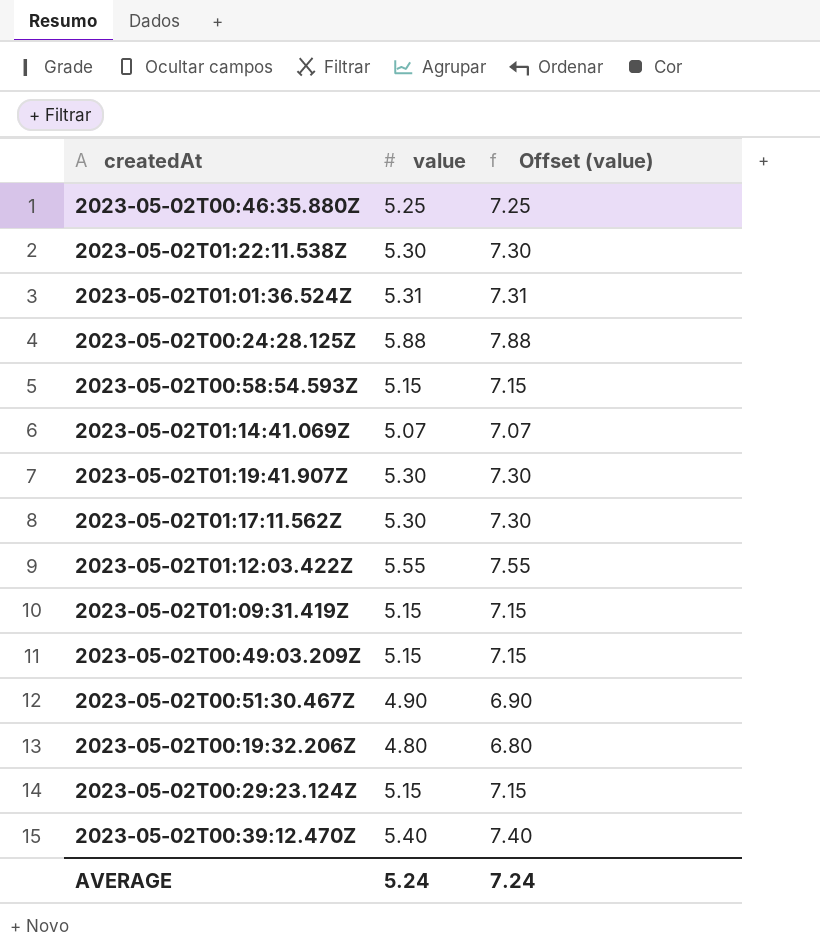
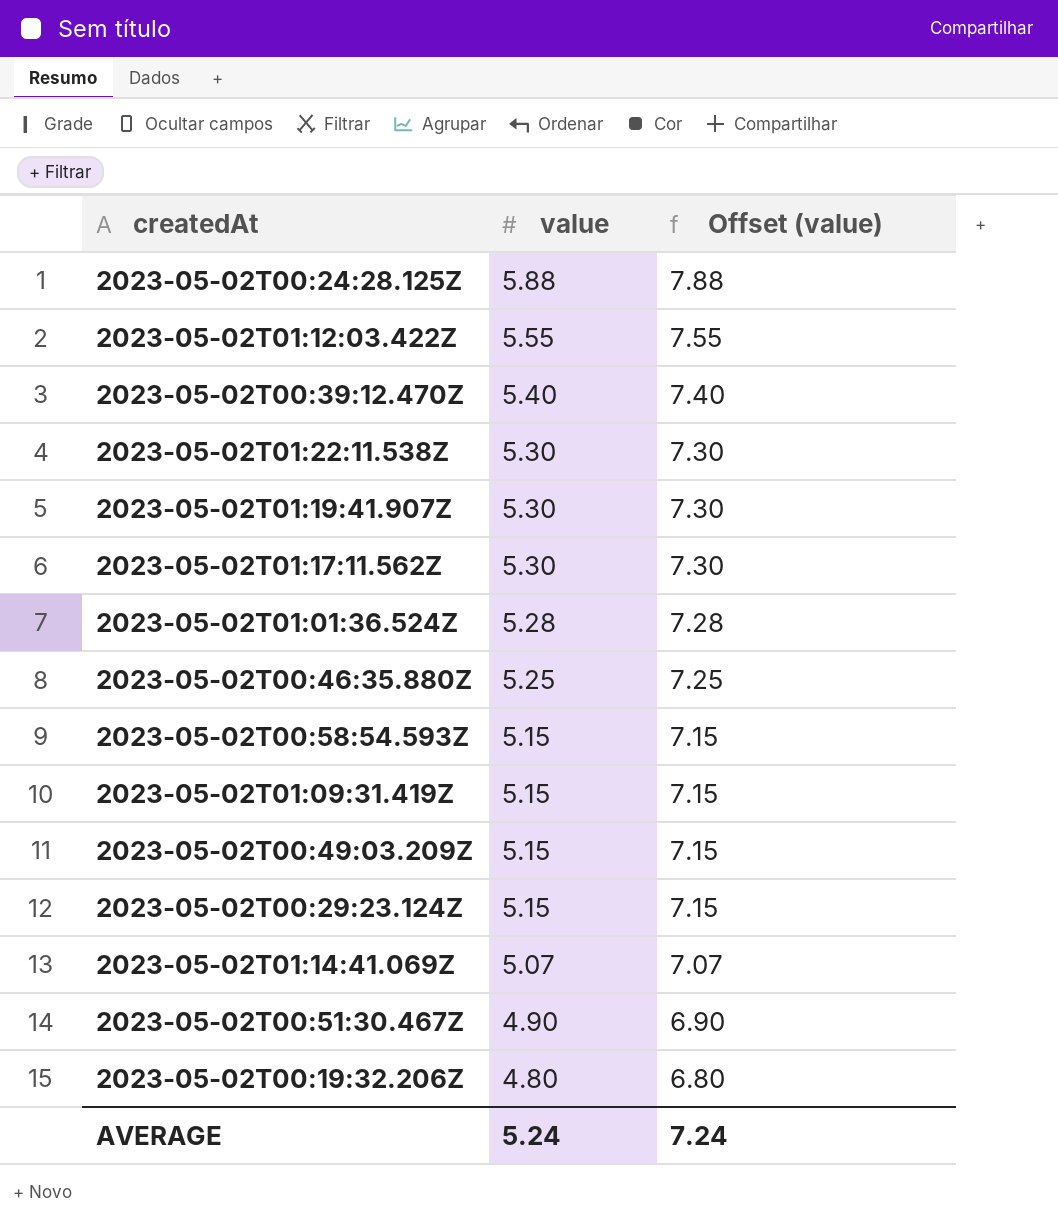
row order: none -> value descending
2023-05-02T01:01:36.524Z | value: 5.31 -> 5.28
2023-05-02T01:01:36.524Z | Offset (value): 7.31 -> 7.28

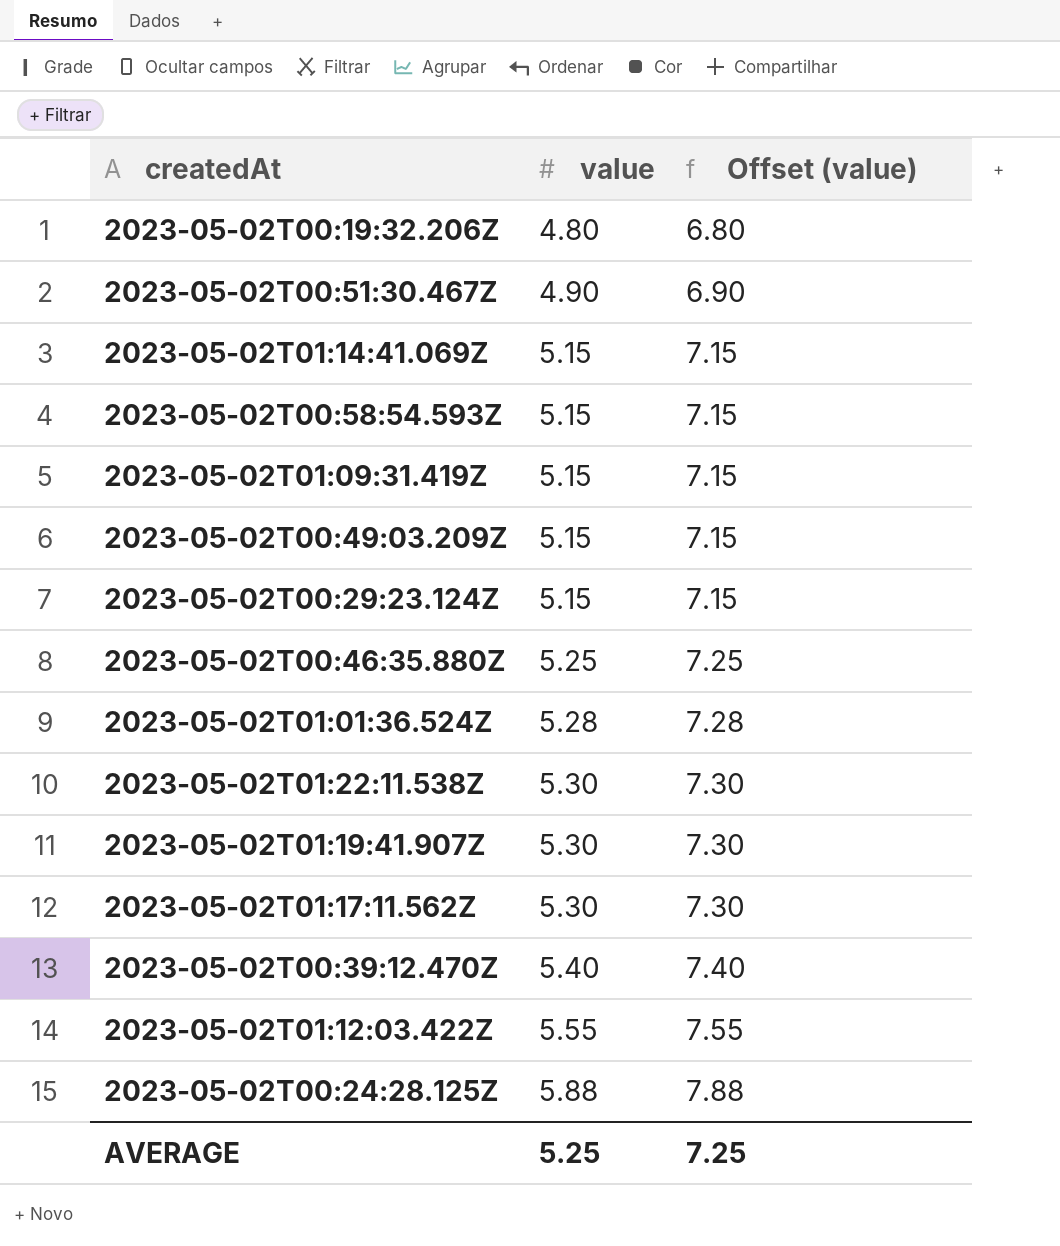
row order: value descending -> value ascending
2023-05-02T01:14:41.069Z | value: 5.07 -> 5.15
2023-05-02T01:14:41.069Z | Offset (value): 7.07 -> 7.15
AVERAGE | value: 5.24 -> 5.25
AVERAGE | Offset (value): 7.24 -> 7.25

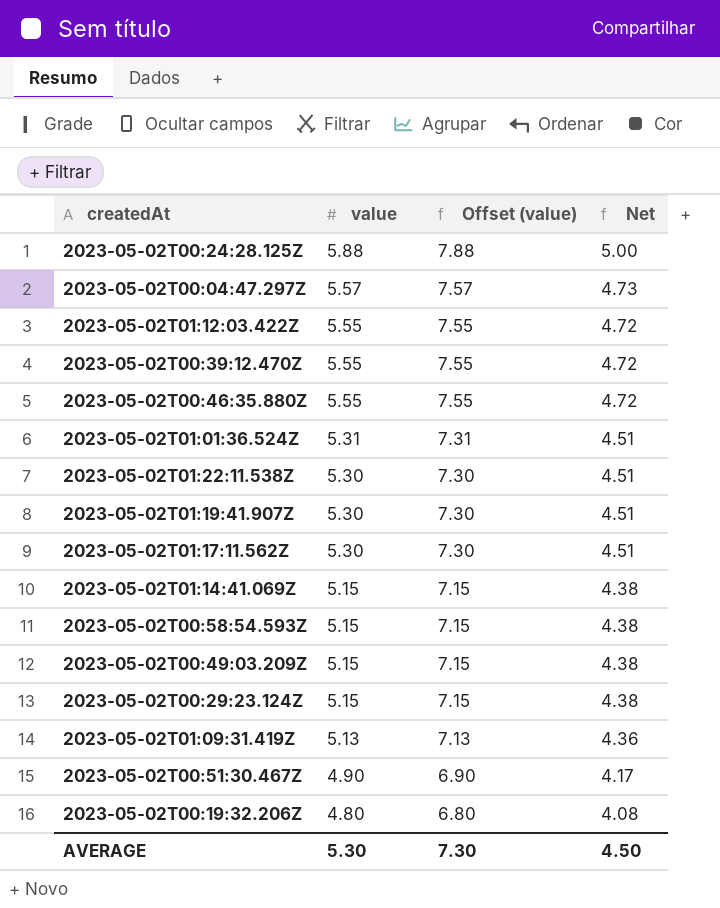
row order: value ascending -> value descending
column Net | formula: none -> [value] * 0.85
row 2023-05-02T00:04:47.297Z: none -> 5.57 | 7.57 | 4.73
2023-05-02T00:39:12.470Z | value: 5.40 -> 5.55
2023-05-02T00:39:12.470Z | Offset (value): 7.40 -> 7.55
2023-05-02T00:46:35.880Z | value: 5.25 -> 5.55
2023-05-02T00:46:35.880Z | Offset (value): 7.25 -> 7.55
2023-05-02T01:01:36.524Z | value: 5.28 -> 5.31
2023-05-02T01:01:36.524Z | Offset (value): 7.28 -> 7.31
2023-05-02T01:09:31.419Z | value: 5.15 -> 5.13
2023-05-02T01:09:31.419Z | Offset (value): 7.15 -> 7.13
AVERAGE | value: 5.25 -> 5.30
AVERAGE | Offset (value): 7.25 -> 7.30

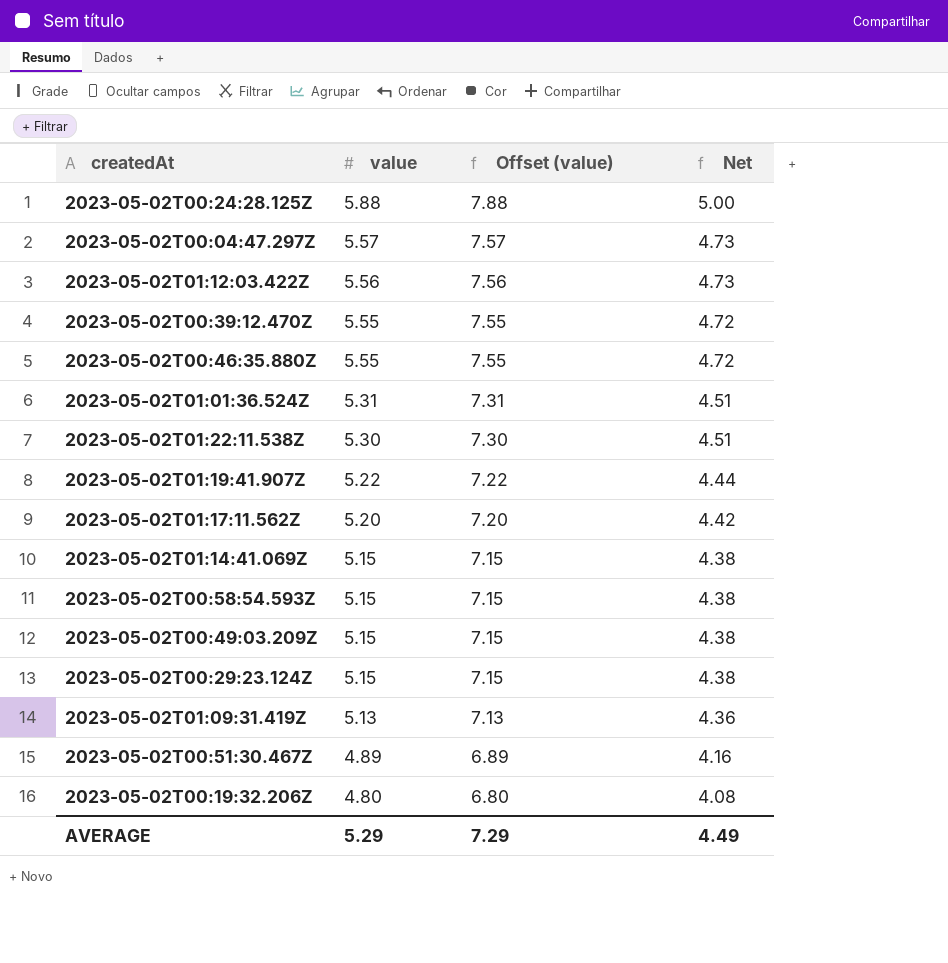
2023-05-02T01:12:03.422Z | value: 5.55 -> 5.56
2023-05-02T01:12:03.422Z | Offset (value): 7.55 -> 7.56
2023-05-02T01:12:03.422Z | Net: 4.72 -> 4.73
2023-05-02T01:19:41.907Z | value: 5.30 -> 5.22
2023-05-02T01:19:41.907Z | Offset (value): 7.30 -> 7.22
2023-05-02T01:19:41.907Z | Net: 4.51 -> 4.44
2023-05-02T01:17:11.562Z | value: 5.30 -> 5.20
2023-05-02T01:17:11.562Z | Offset (value): 7.30 -> 7.20
2023-05-02T01:17:11.562Z | Net: 4.51 -> 4.42
2023-05-02T00:51:30.467Z | value: 4.90 -> 4.89
2023-05-02T00:51:30.467Z | Offset (value): 6.90 -> 6.89
2023-05-02T00:51:30.467Z | Net: 4.17 -> 4.16
AVERAGE | value: 5.30 -> 5.29
AVERAGE | Offset (value): 7.30 -> 7.29
AVERAGE | Net: 4.50 -> 4.49

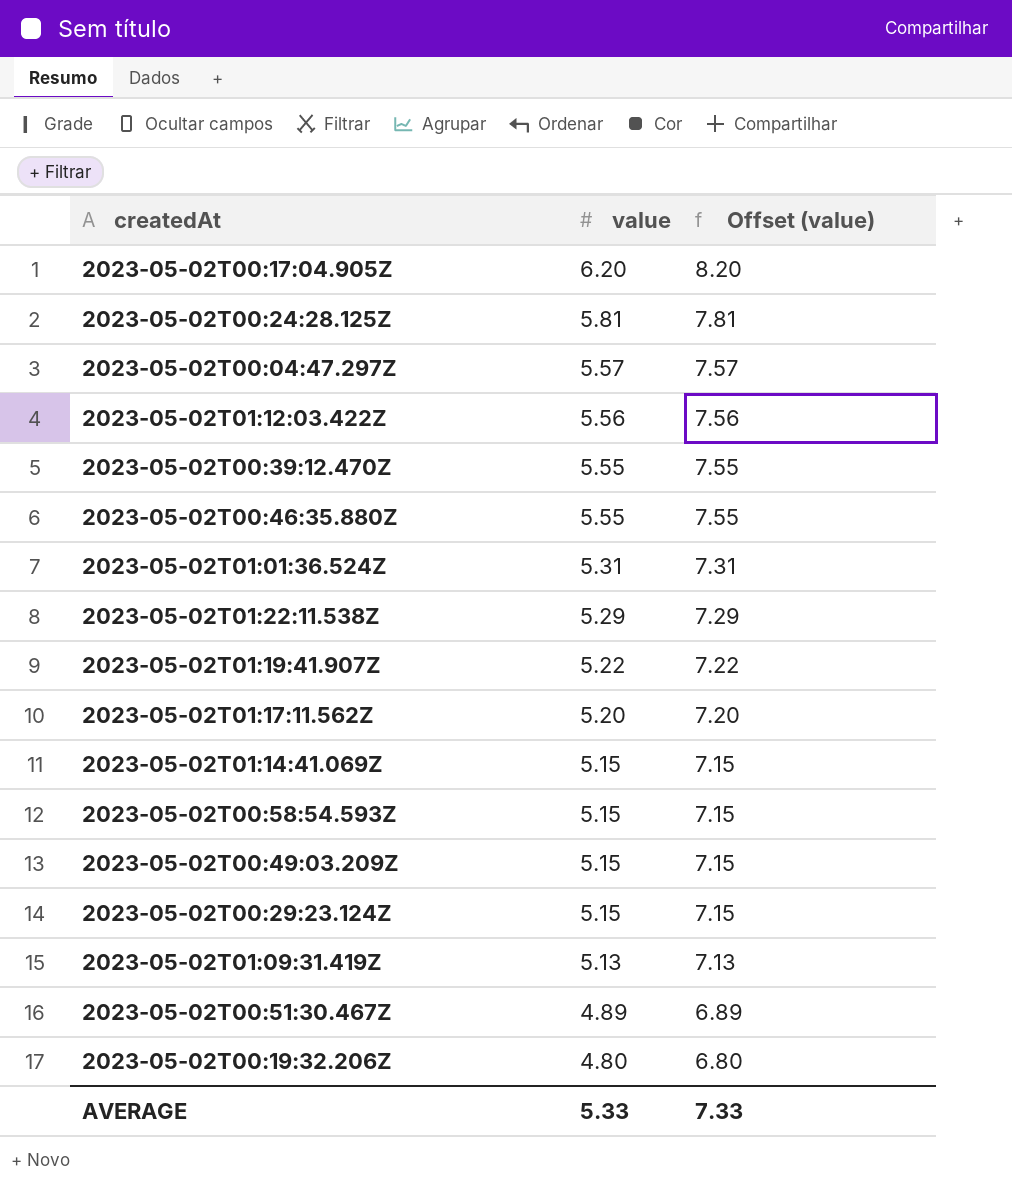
column Net | formula: [value] * 0.85 -> none
row 2023-05-02T00:17:04.905Z: none -> 6.20 | 8.20
2023-05-02T00:24:28.125Z | value: 5.88 -> 5.81
2023-05-02T00:24:28.125Z | Offset (value): 7.88 -> 7.81
2023-05-02T01:22:11.538Z | value: 5.30 -> 5.29
2023-05-02T01:22:11.538Z | Offset (value): 7.30 -> 7.29
AVERAGE | value: 5.29 -> 5.33
AVERAGE | Offset (value): 7.29 -> 7.33

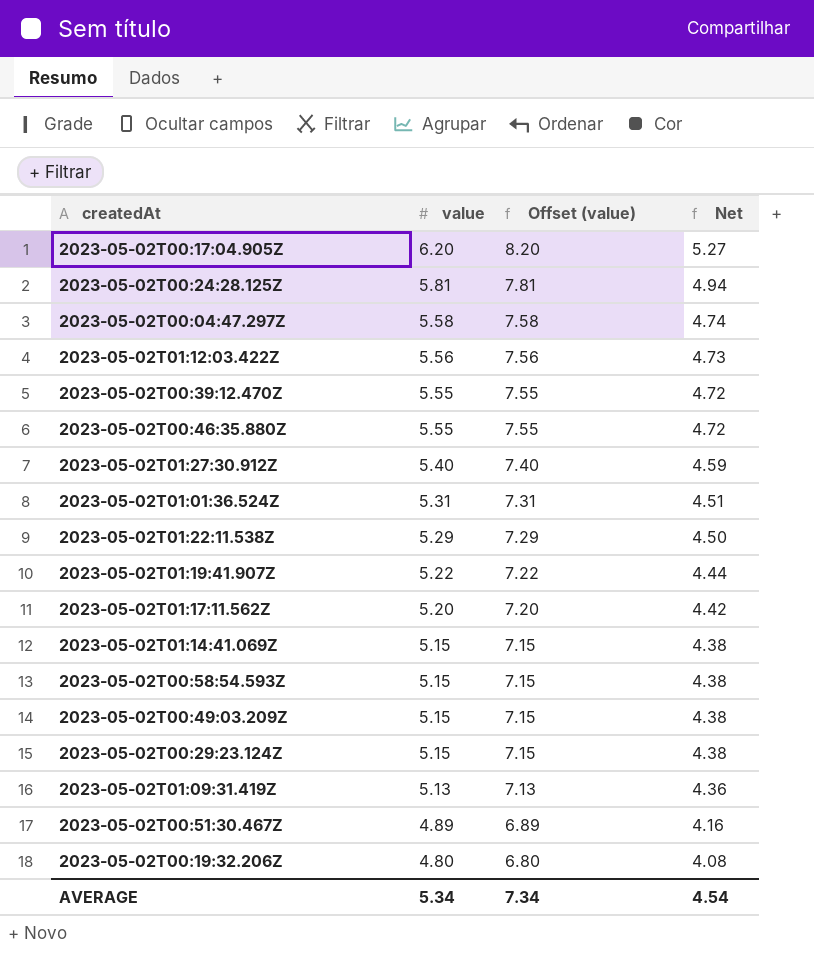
column Net | formula: none -> [value] * 0.85
2023-05-02T00:04:47.297Z | value: 5.57 -> 5.58
2023-05-02T00:04:47.297Z | Offset (value): 7.57 -> 7.58
row 2023-05-02T01:27:30.912Z: none -> 5.40 | 7.40 | 4.59
AVERAGE | value: 5.33 -> 5.34
AVERAGE | Offset (value): 7.33 -> 7.34

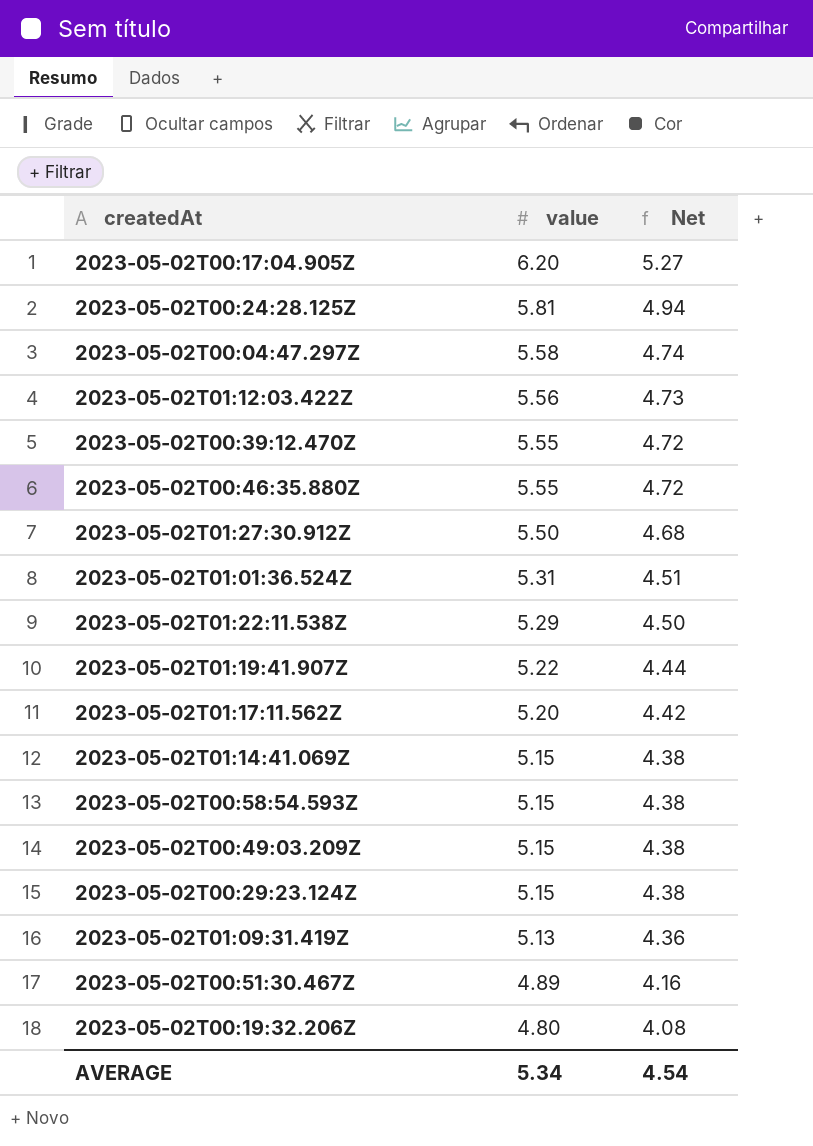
column Offset (value) | formula: [value] + 2 -> none
2023-05-02T01:27:30.912Z | value: 5.40 -> 5.50
2023-05-02T01:27:30.912Z | Net: 4.59 -> 4.68

